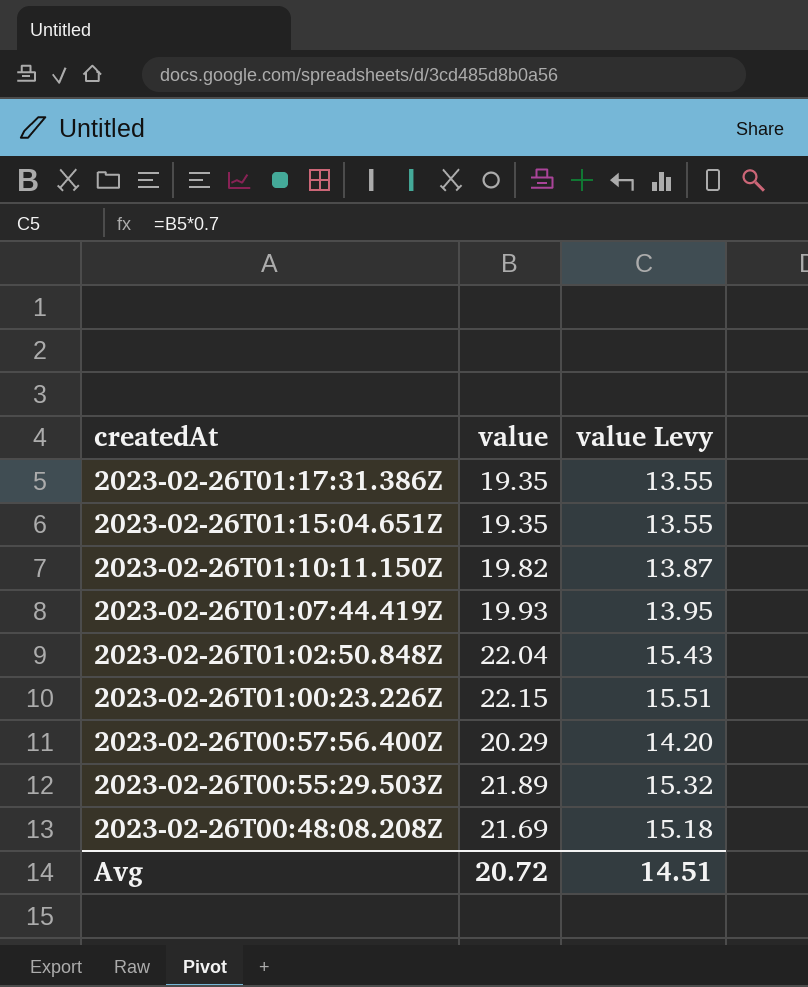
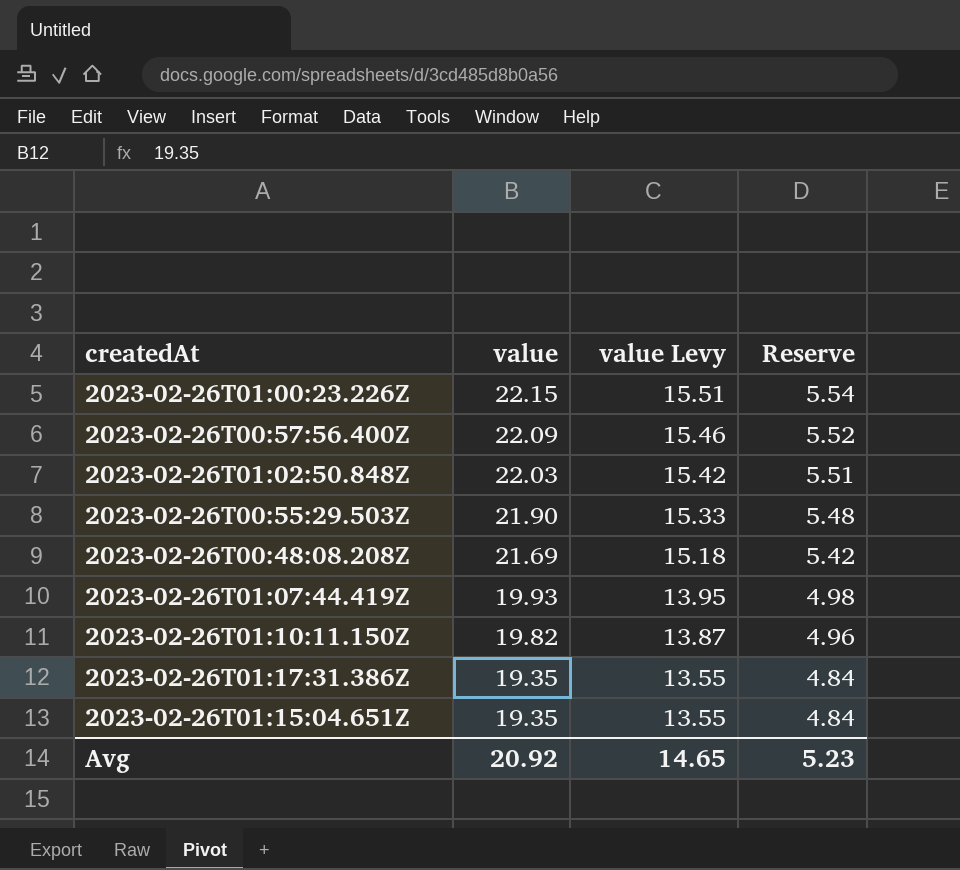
row order: createdAt descending -> value descending
column Reserve | formula: none -> [value] * 0.25
2023-02-26T00:57:56.400Z | value: 20.29 -> 22.09
2023-02-26T00:57:56.400Z | value Levy: 14.20 -> 15.46
2023-02-26T01:02:50.848Z | value: 22.04 -> 22.03
2023-02-26T01:02:50.848Z | value Levy: 15.43 -> 15.42
2023-02-26T00:55:29.503Z | value: 21.89 -> 21.90
2023-02-26T00:55:29.503Z | value Levy: 15.32 -> 15.33
Avg | value: 20.72 -> 20.92
Avg | value Levy: 14.51 -> 14.65

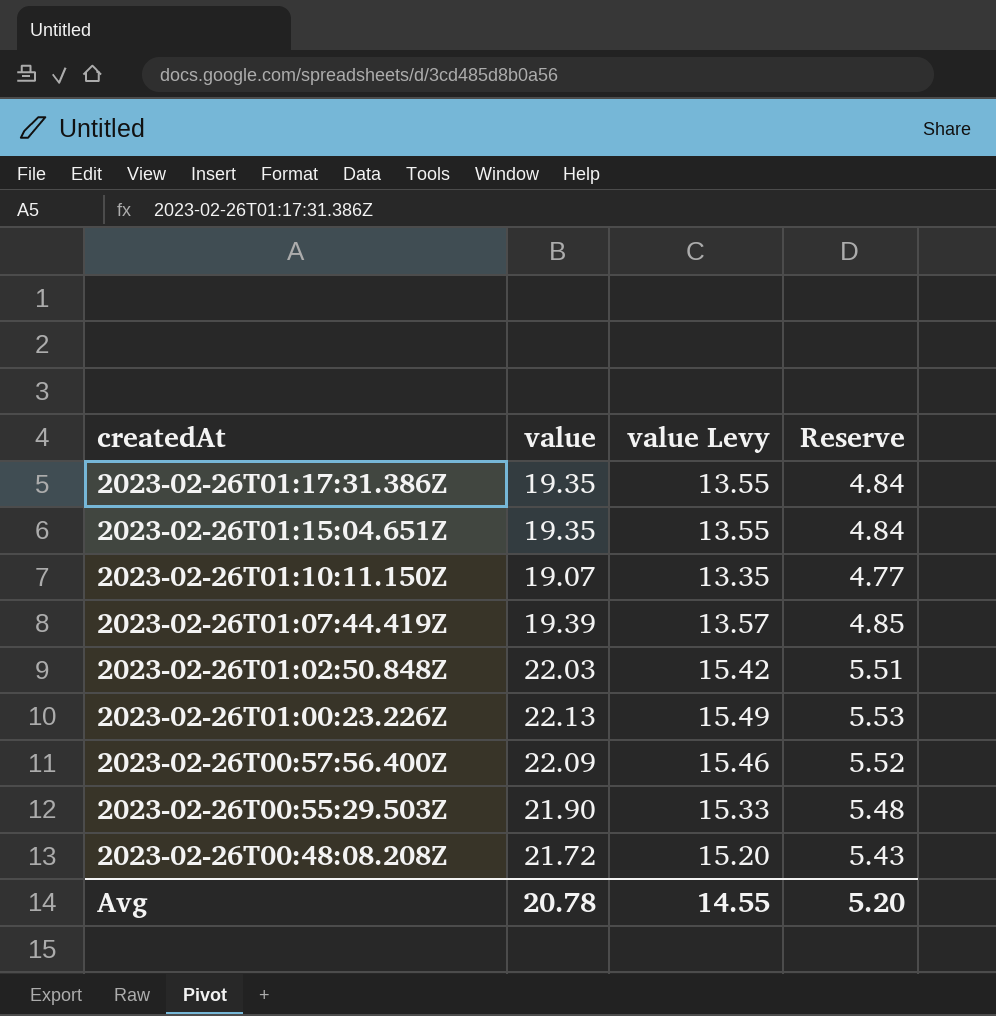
row order: value descending -> createdAt descending
2023-02-26T01:10:11.150Z | value: 19.82 -> 19.07
2023-02-26T01:10:11.150Z | value Levy: 13.87 -> 13.35
2023-02-26T01:10:11.150Z | Reserve: 4.96 -> 4.77
2023-02-26T01:07:44.419Z | value: 19.93 -> 19.39
2023-02-26T01:07:44.419Z | value Levy: 13.95 -> 13.57
2023-02-26T01:07:44.419Z | Reserve: 4.98 -> 4.85
2023-02-26T01:00:23.226Z | value: 22.15 -> 22.13
2023-02-26T01:00:23.226Z | value Levy: 15.51 -> 15.49
2023-02-26T01:00:23.226Z | Reserve: 5.54 -> 5.53
2023-02-26T00:48:08.208Z | value: 21.69 -> 21.72
2023-02-26T00:48:08.208Z | value Levy: 15.18 -> 15.20
2023-02-26T00:48:08.208Z | Reserve: 5.42 -> 5.43
Avg | value: 20.92 -> 20.78
Avg | value Levy: 14.65 -> 14.55
Avg | Reserve: 5.23 -> 5.20

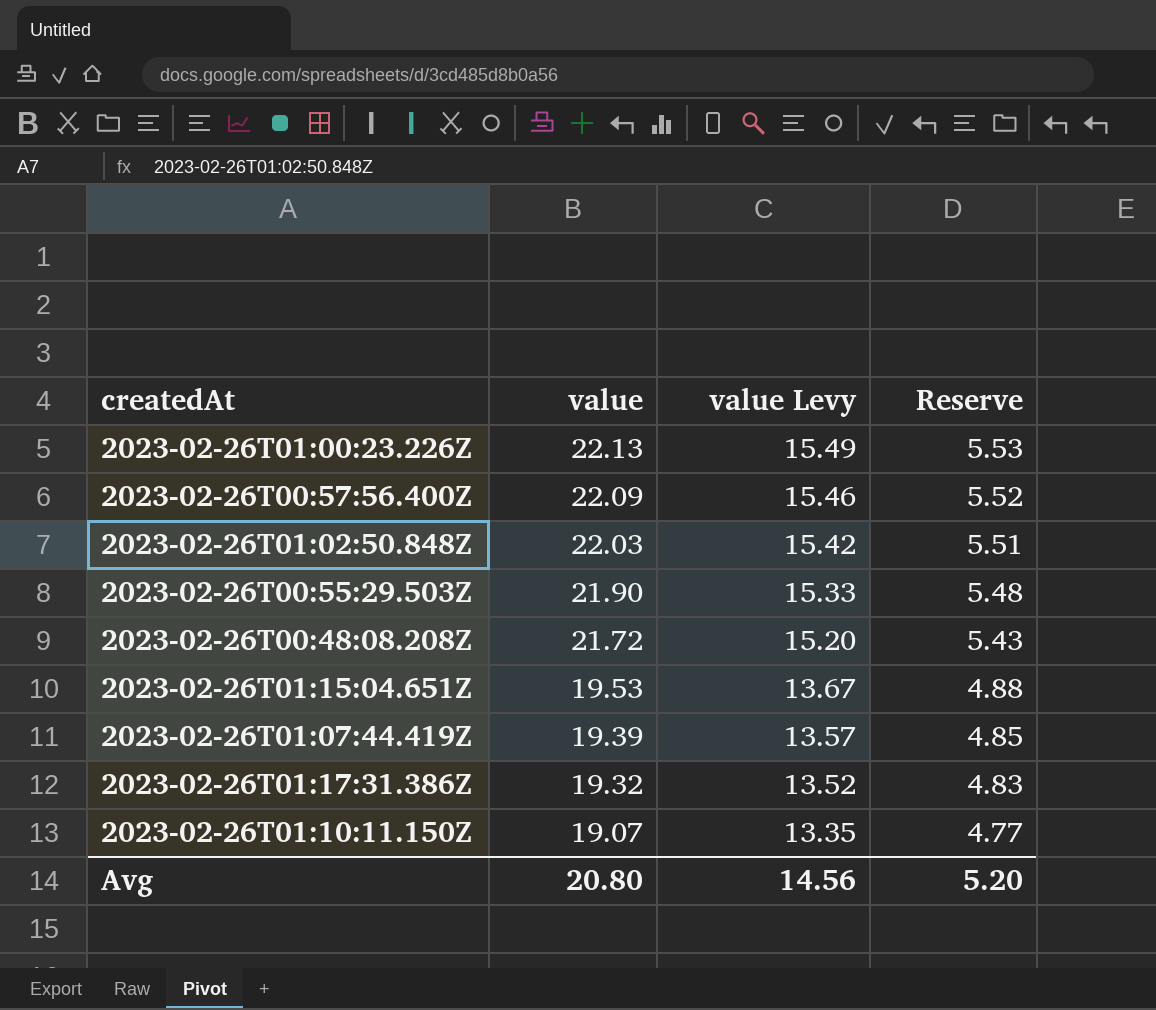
row order: createdAt descending -> value descending
2023-02-26T01:15:04.651Z | value: 19.35 -> 19.53
2023-02-26T01:15:04.651Z | value Levy: 13.55 -> 13.67
2023-02-26T01:15:04.651Z | Reserve: 4.84 -> 4.88
2023-02-26T01:17:31.386Z | value: 19.35 -> 19.32
2023-02-26T01:17:31.386Z | value Levy: 13.55 -> 13.52
2023-02-26T01:17:31.386Z | Reserve: 4.84 -> 4.83
Avg | value: 20.78 -> 20.80
Avg | value Levy: 14.55 -> 14.56

